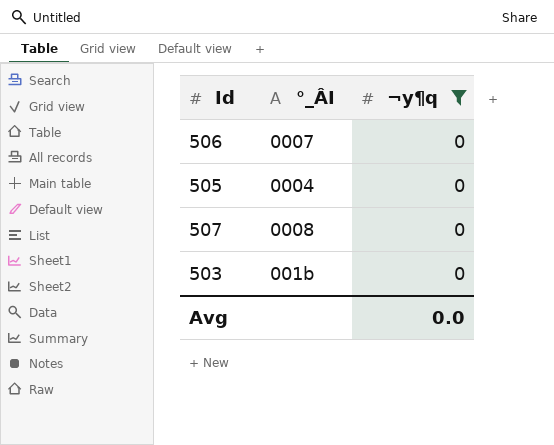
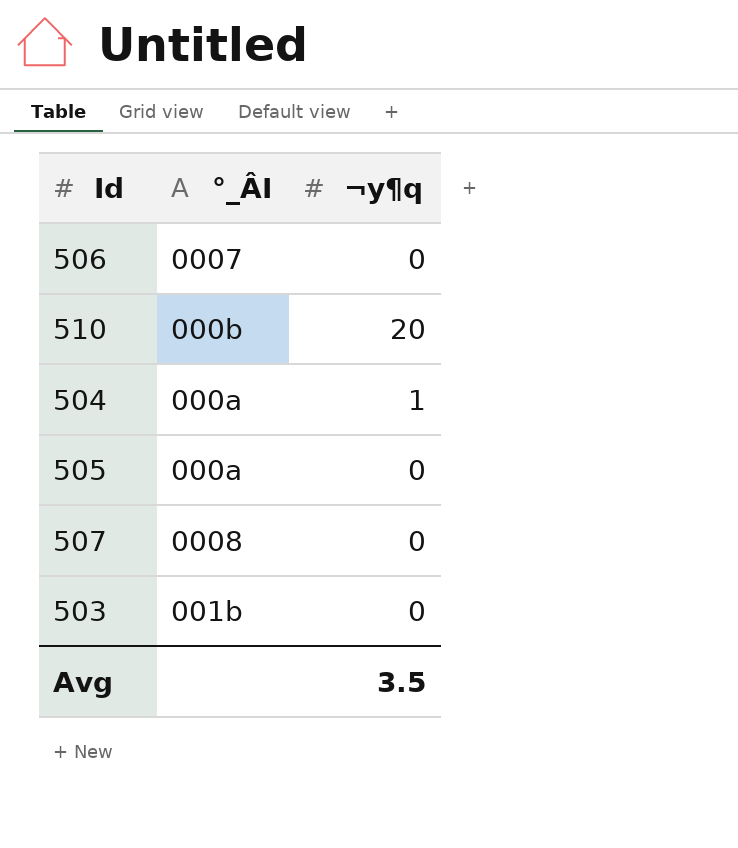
filter: ¬y¶q = 0 -> none
505 | °_ÂI: 0004 -> 000a
Avg | ¬y¶q: 0.0 -> 3.5

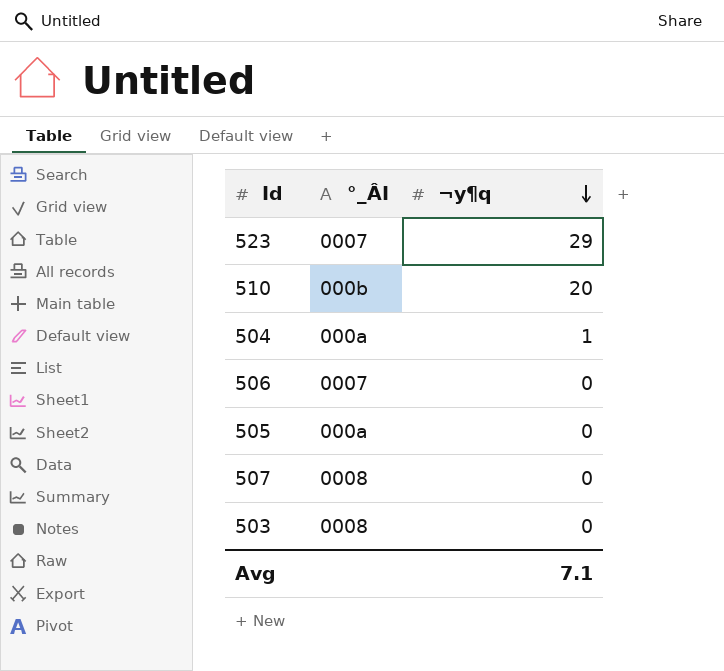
row order: none -> ¬y¶q descending
row 523: none -> 0007 | 29
503 | °_ÂI: 001b -> 0008
Avg | ¬y¶q: 3.5 -> 7.1

